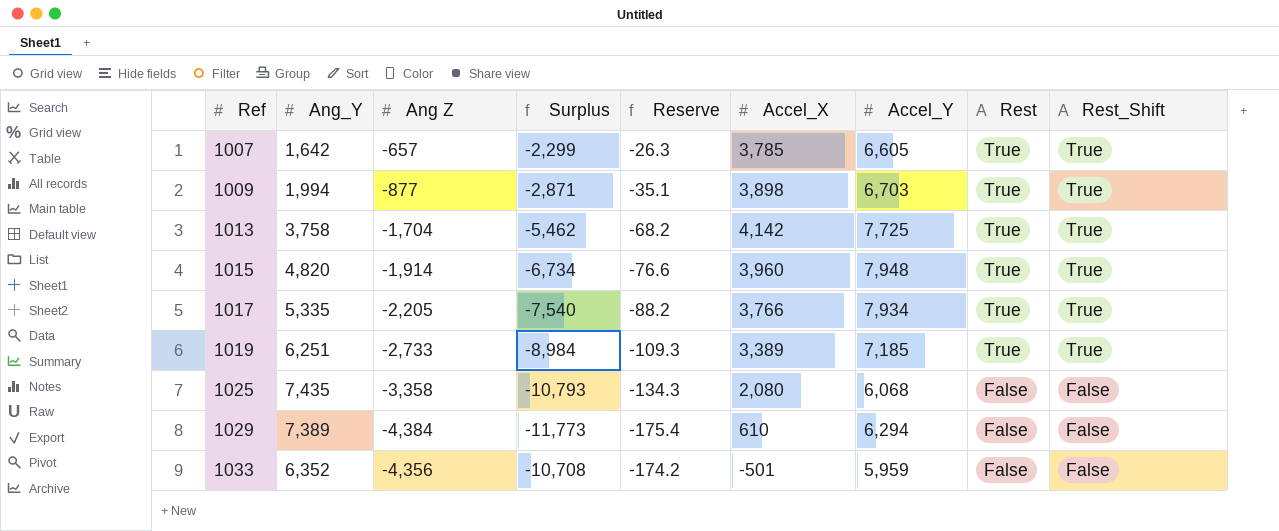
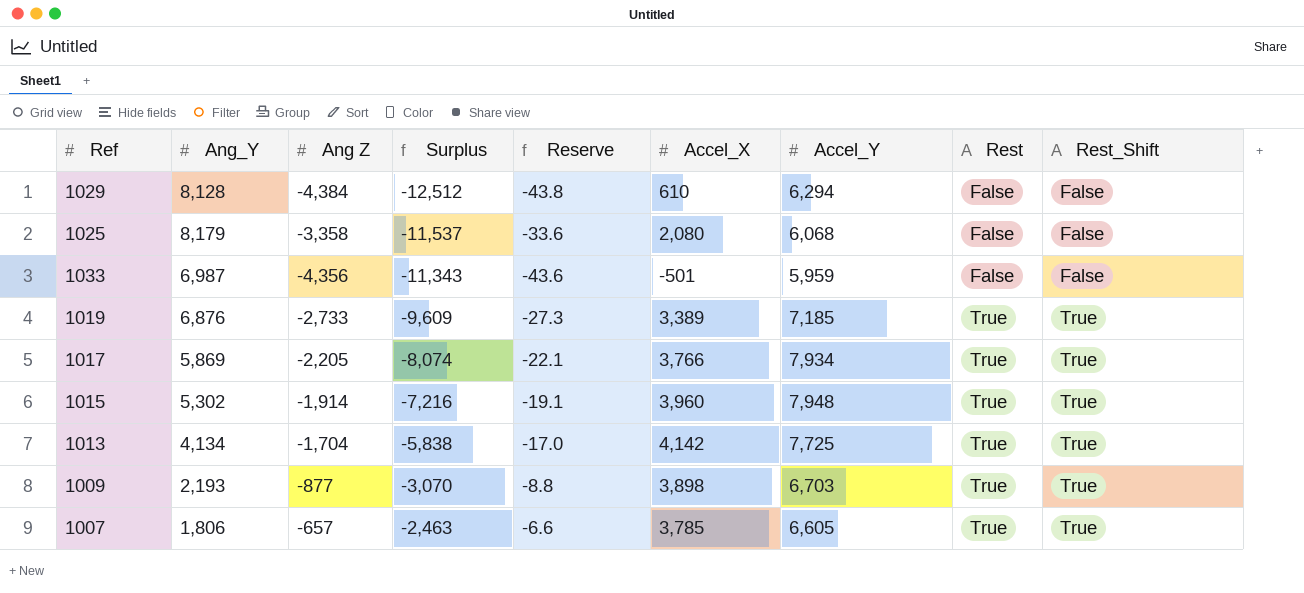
row order: Ref ascending -> Surplus ascending
column Reserve | formula: [Ang Z] * 0.04 -> [Ang Z] * 0.01
1029 | Ang_Y: 7,389 -> 8,128
1029 | Surplus: -11,773 -> -12,512
1025 | Ang_Y: 7,435 -> 8,179
1025 | Surplus: -10,793 -> -11,537
1033 | Ang_Y: 6,352 -> 6,987
1033 | Surplus: -10,708 -> -11,343
1019 | Ang_Y: 6,251 -> 6,876
1019 | Surplus: -8,984 -> -9,609
1017 | Ang_Y: 5,335 -> 5,869
1017 | Surplus: -7,540 -> -8,074
1015 | Ang_Y: 4,820 -> 5,302
1015 | Surplus: -6,734 -> -7,216
1013 | Ang_Y: 3,758 -> 4,134
1013 | Surplus: -5,462 -> -5,838
1009 | Ang_Y: 1,994 -> 2,193
1009 | Surplus: -2,871 -> -3,070
1007 | Ang_Y: 1,642 -> 1,806
1007 | Surplus: -2,299 -> -2,463

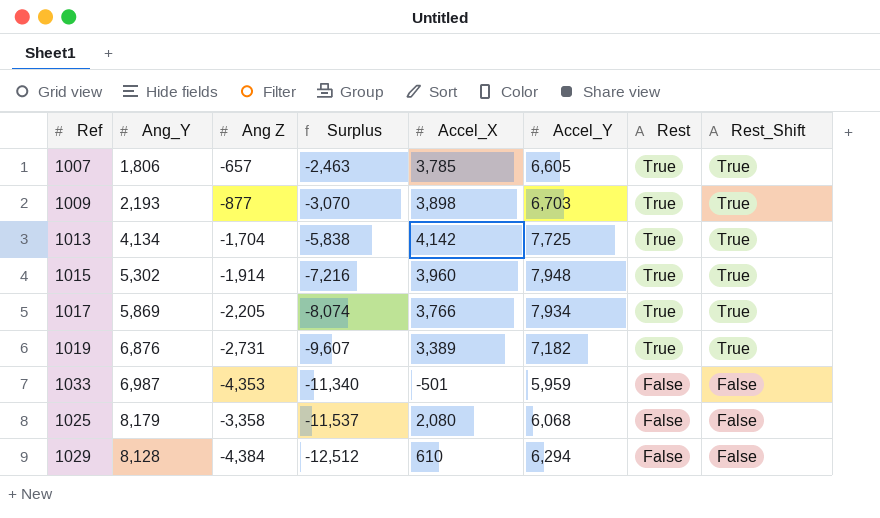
row order: Surplus ascending -> Surplus descending
column Reserve | formula: [Ang Z] * 0.01 -> none
1019 | Ang Z: -2,733 -> -2,731
1019 | Surplus: -9,609 -> -9,607
1019 | Accel_Y: 7,185 -> 7,182
1033 | Ang Z: -4,356 -> -4,353
1033 | Surplus: -11,343 -> -11,340

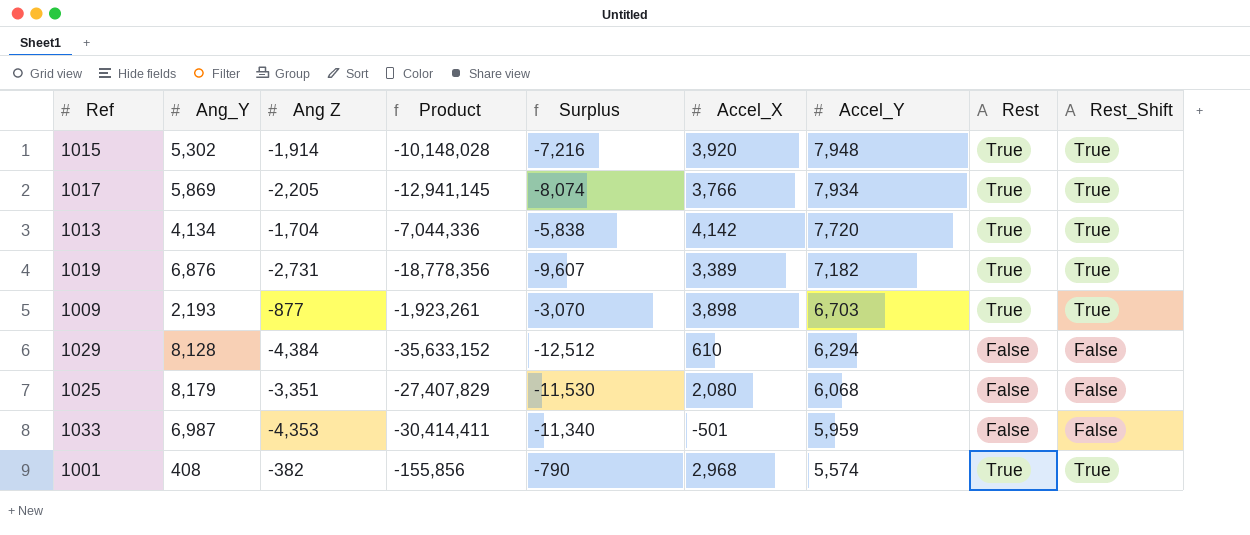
row order: Surplus descending -> Accel_Y descending
column Product | formula: none -> [Ang_Y] * [Ang Z]
row 1007: 1,806 | -657 | -2,463 | 3,785 | 6,605 | True | True -> none
1015 | Accel_X: 3,960 -> 3,920
1013 | Accel_Y: 7,725 -> 7,720
1025 | Ang Z: -3,358 -> -3,351
1025 | Surplus: -11,537 -> -11,530
row 1001: none -> 408 | -382 | -155,856 | -790 | 2,968 | 5,574 | True | True

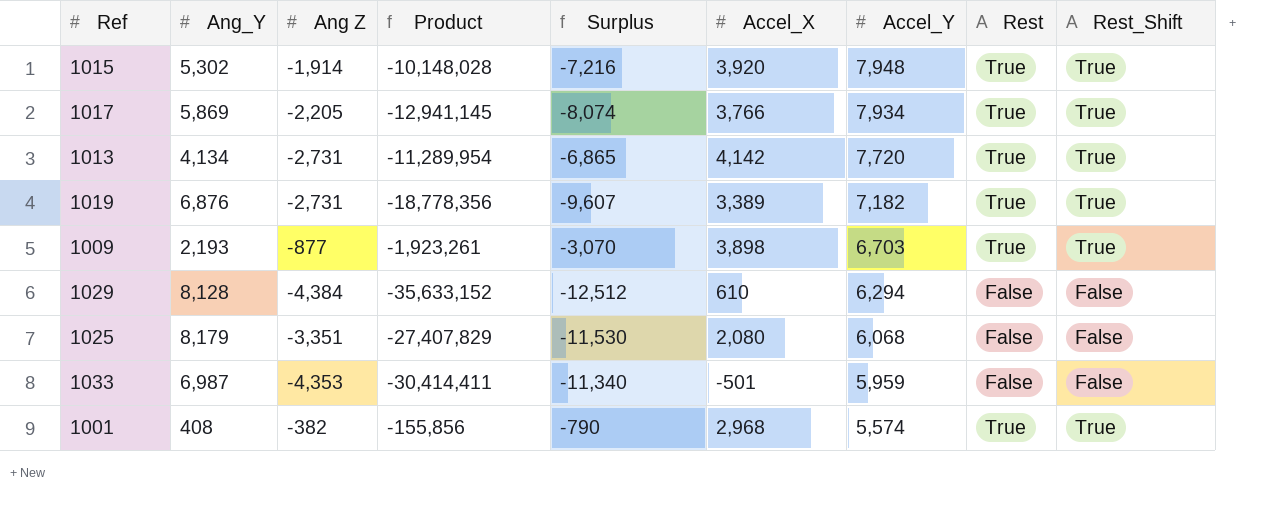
1013 | Ang Z: -1,704 -> -2,731
1013 | Product: -7,044,336 -> -11,289,954
1013 | Surplus: -5,838 -> -6,865

